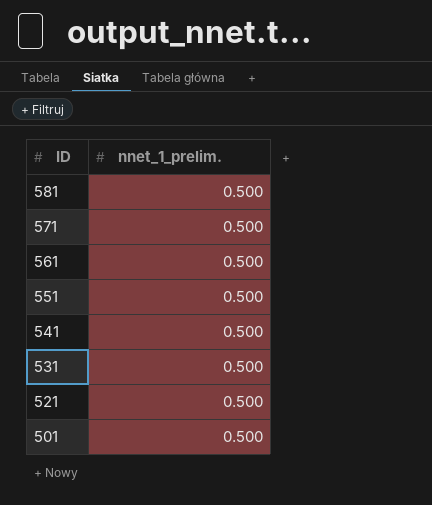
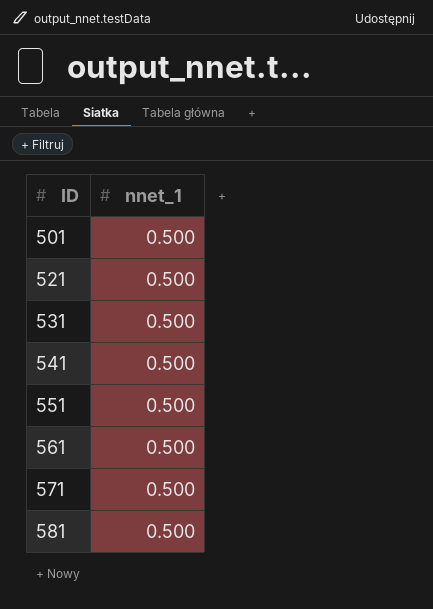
row order: ID descending -> ID ascending
column name: nnet_1_prelim. -> nnet_1

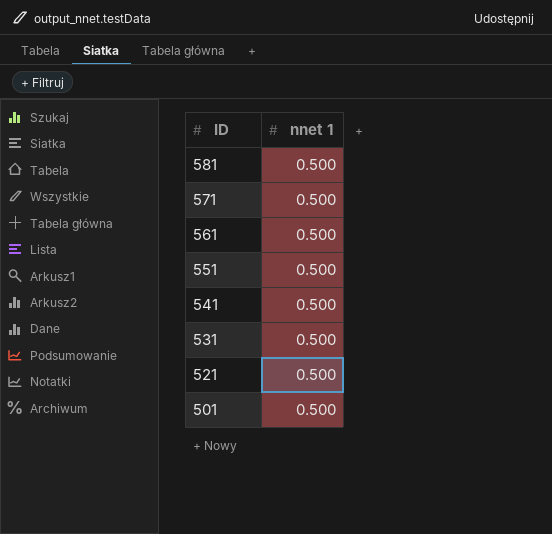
row order: ID ascending -> ID descending
column name: nnet_1 -> nnet 1

